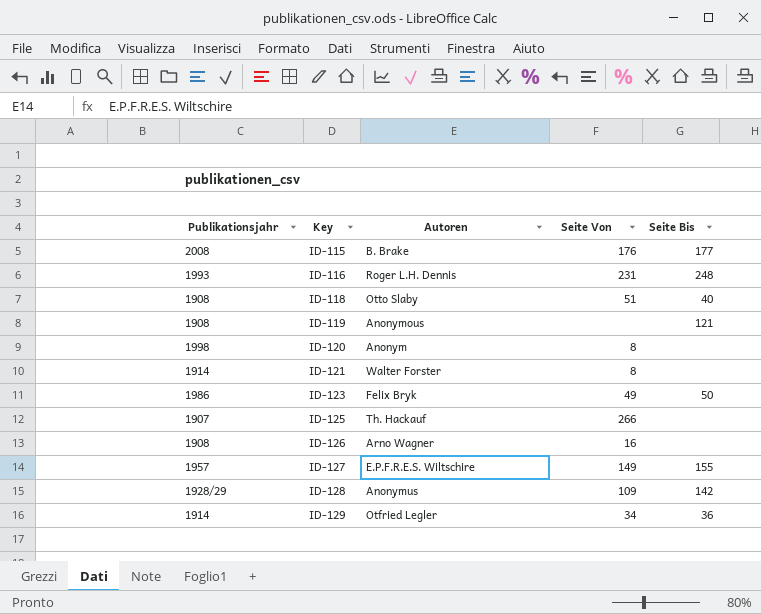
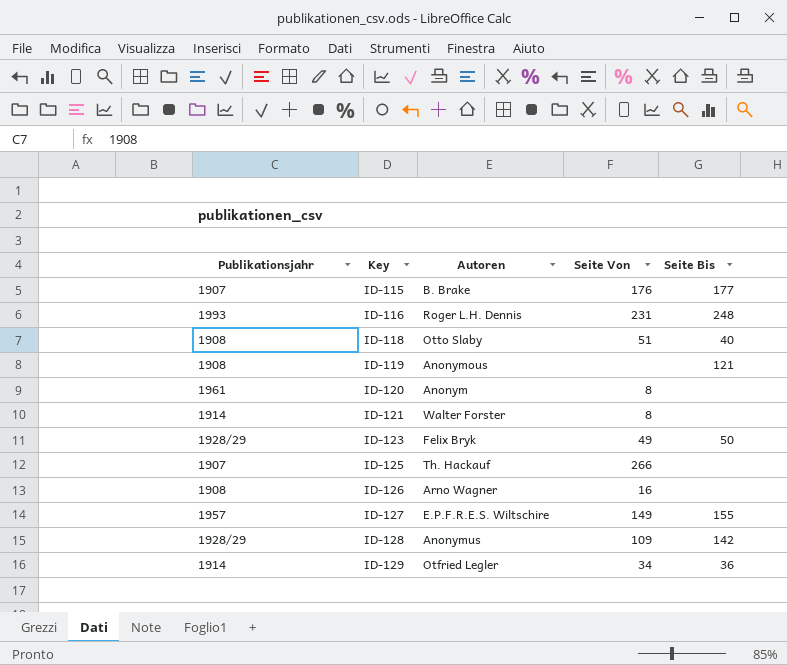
ID-115 | Publikationsjahr: 2008 -> 1907
ID-120 | Publikationsjahr: 1998 -> 1961
ID-123 | Publikationsjahr: 1986 -> 1928/29

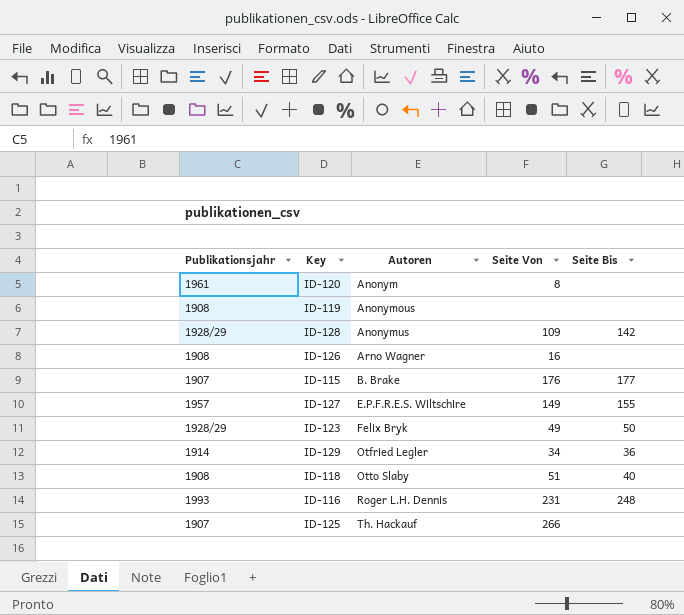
row order: Key ascending -> Autoren ascending
row ID-121: 1914 | Walter Forster | 8 | none -> none
ID-119 | Seite Bis: 121 -> none

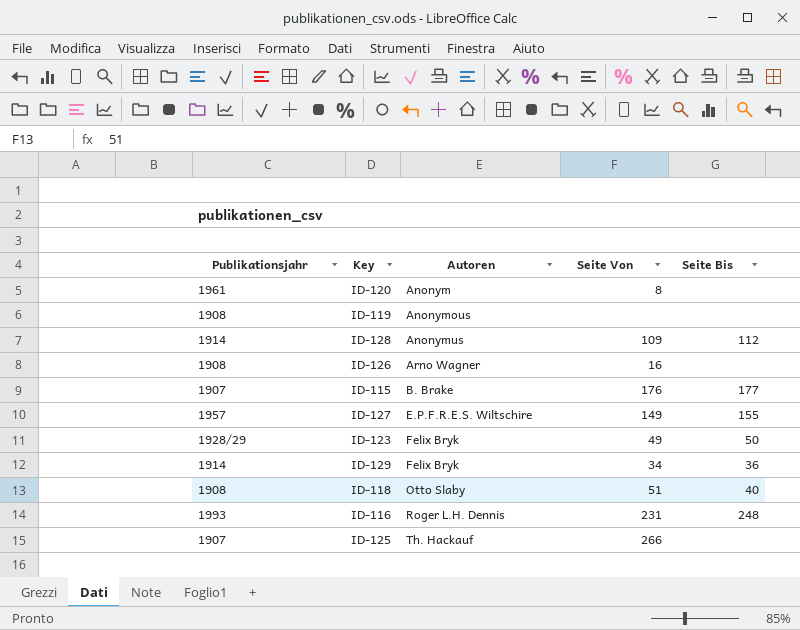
ID-128 | Publikationsjahr: 1928/29 -> 1914
ID-128 | Seite Bis: 142 -> 112
ID-129 | Autoren: Otfried Legler -> Felix Bryk

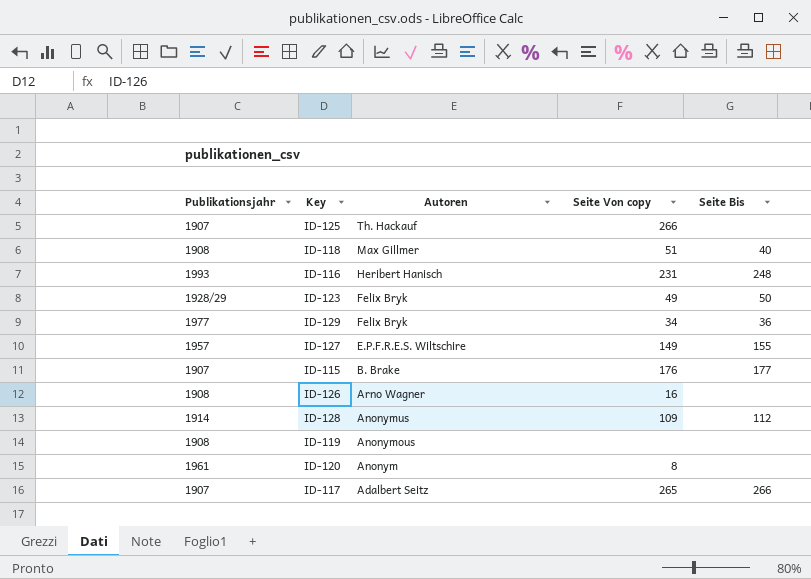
row order: Autoren ascending -> Autoren descending
column name: Seite Von -> Seite Von copy
ID-118 | Autoren: Otto Slaby -> Max Gillmer
ID-116 | Autoren: Roger L.H. Dennis -> Heribert Hanisch
ID-129 | Publikationsjahr: 1914 -> 1977
row ID-117: none -> 1907 | Adalbert Seitz | 265 | 266

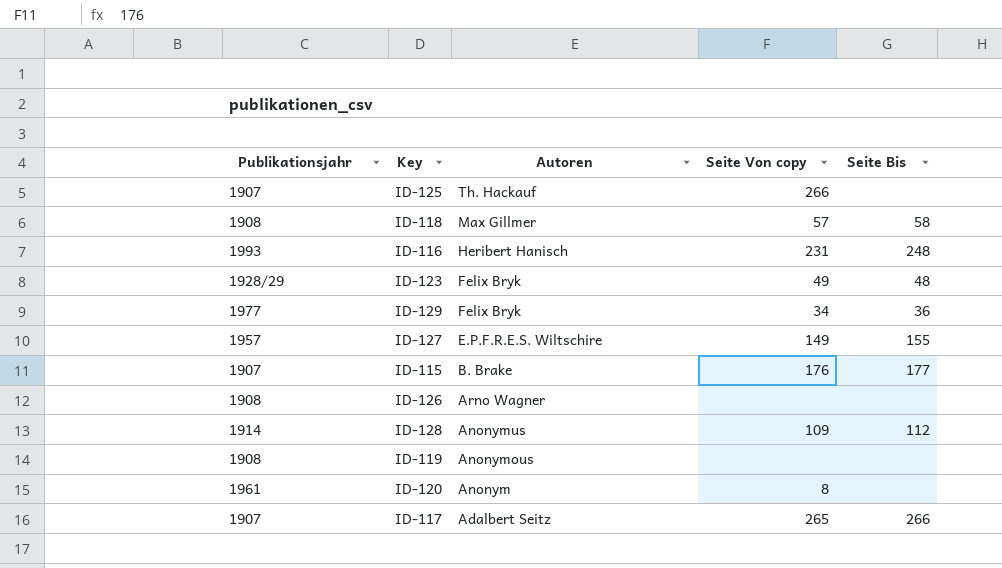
ID-118 | Seite Von copy: 51 -> 57
ID-118 | Seite Bis: 40 -> 58
ID-123 | Seite Bis: 50 -> 48
ID-126 | Seite Von copy: 16 -> none

